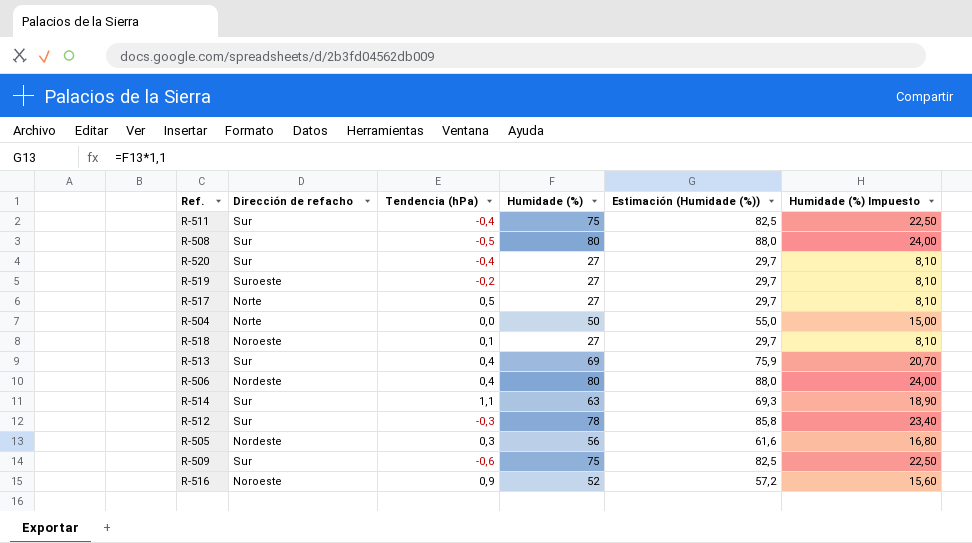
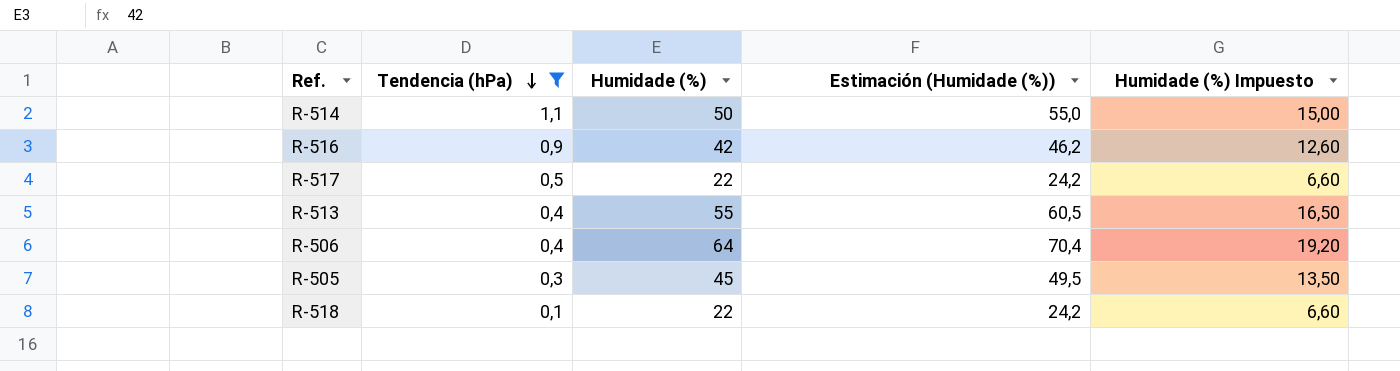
filter: none -> Tendencia (hPa) >= 0,1
row order: none -> Tendencia (hPa) descending
column Dirección de refacho | position: 2 -> none
R-514 | Humidade (%): 63 -> 50
R-514 | Estimación (Humidade (%)): 69,3 -> 55,0
R-514 | Humidade (%) Impuesto: 18,90 -> 15,00
R-516 | Humidade (%): 52 -> 42
R-516 | Estimación (Humidade (%)): 57,2 -> 46,2
R-516 | Humidade (%) Impuesto: 15,60 -> 12,60
R-517 | Humidade (%): 27 -> 22
R-517 | Estimación (Humidade (%)): 29,7 -> 24,2
R-517 | Humidade (%) Impuesto: 8,10 -> 6,60
R-513 | Humidade (%): 69 -> 55
R-513 | Estimación (Humidade (%)): 75,9 -> 60,5
R-513 | Humidade (%) Impuesto: 20,70 -> 16,50
R-506 | Humidade (%): 80 -> 64
R-506 | Estimación (Humidade (%)): 88,0 -> 70,4
R-506 | Humidade (%) Impuesto: 24,00 -> 19,20
R-505 | Humidade (%): 56 -> 45
R-505 | Estimación (Humidade (%)): 61,6 -> 49,5
R-505 | Humidade (%) Impuesto: 16,80 -> 13,50
R-518 | Humidade (%): 27 -> 22
R-518 | Estimación (Humidade (%)): 29,7 -> 24,2
R-518 | Humidade (%) Impuesto: 8,10 -> 6,60

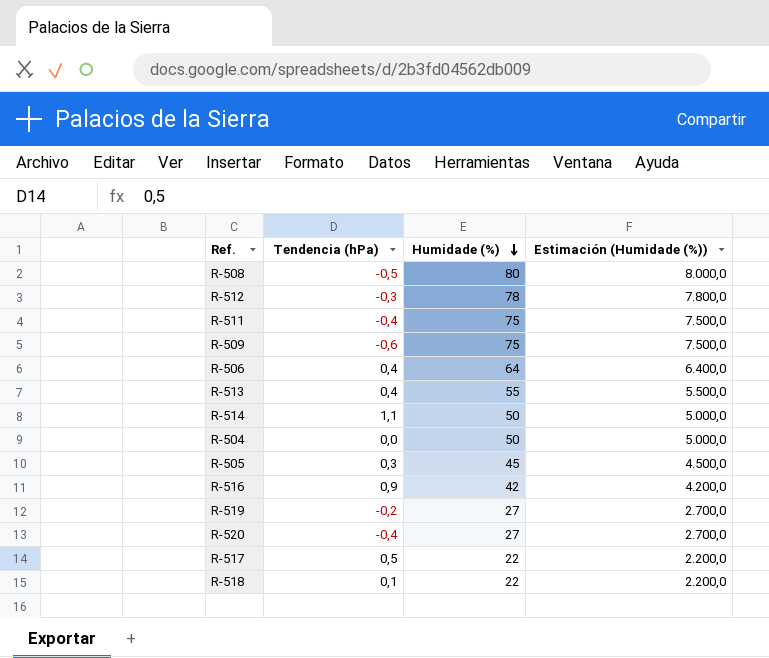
filter: Tendencia (hPa) >= 0,1 -> none
row order: Tendencia (hPa) descending -> Humidade (%) descending
column Humidade (%) Impuesto | formula: [Humidade (%)] * 0,3 -> none
column Estimación (Humidade (%)) | formula: [Humidade (%)] * 1,1 -> [Humidade (%)] * 100

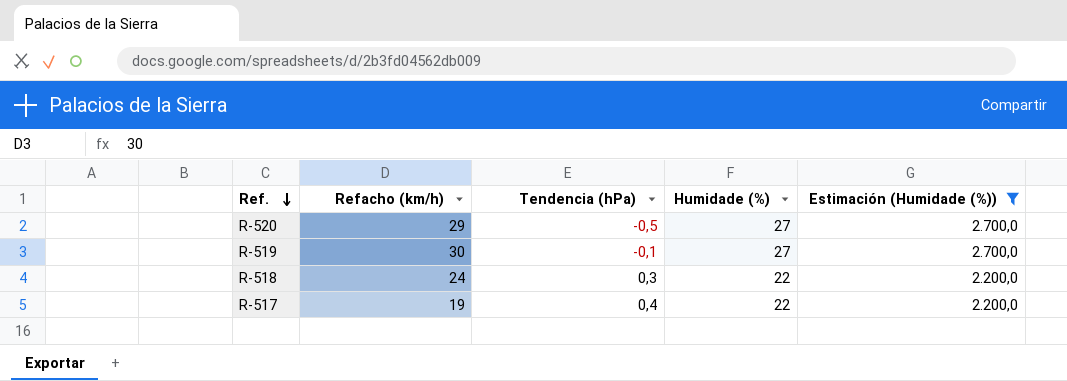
filter: none -> Estimación (Humidade (%)) <= 2.700,0
row order: Humidade (%) descending -> Ref. descending
column Refacho (km/h) | position: none -> 2
R-520 | Tendencia (hPa): -0,4 -> -0,5
R-519 | Tendencia (hPa): -0,2 -> -0,1
R-518 | Tendencia (hPa): 0,1 -> 0,3
R-517 | Tendencia (hPa): 0,5 -> 0,4

